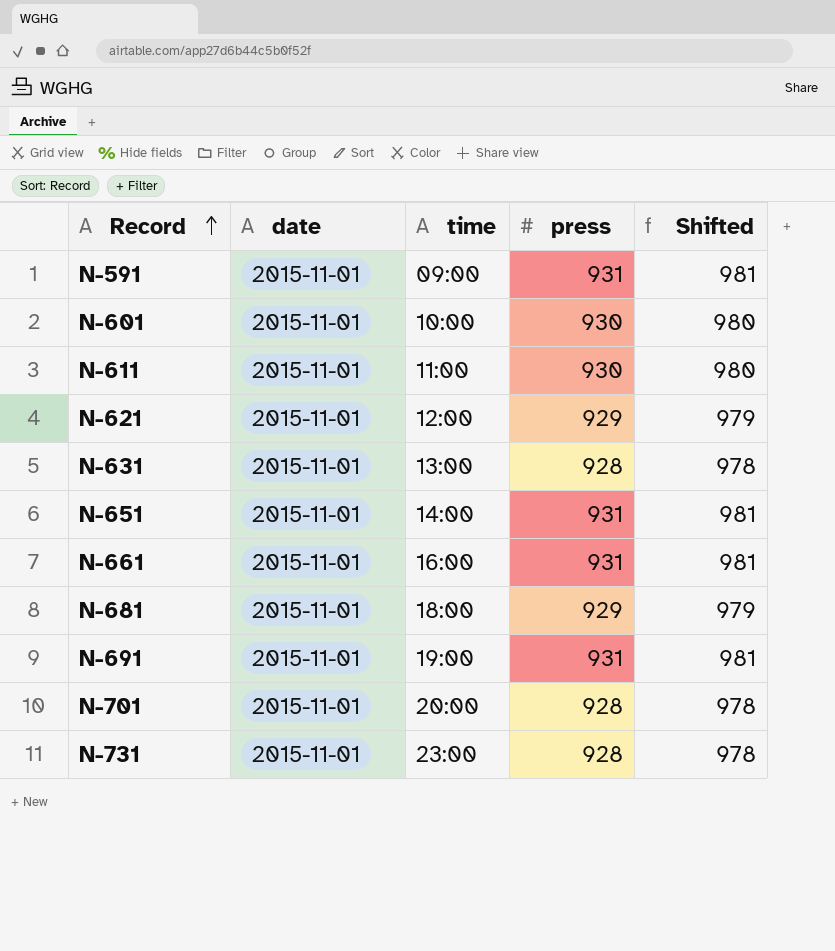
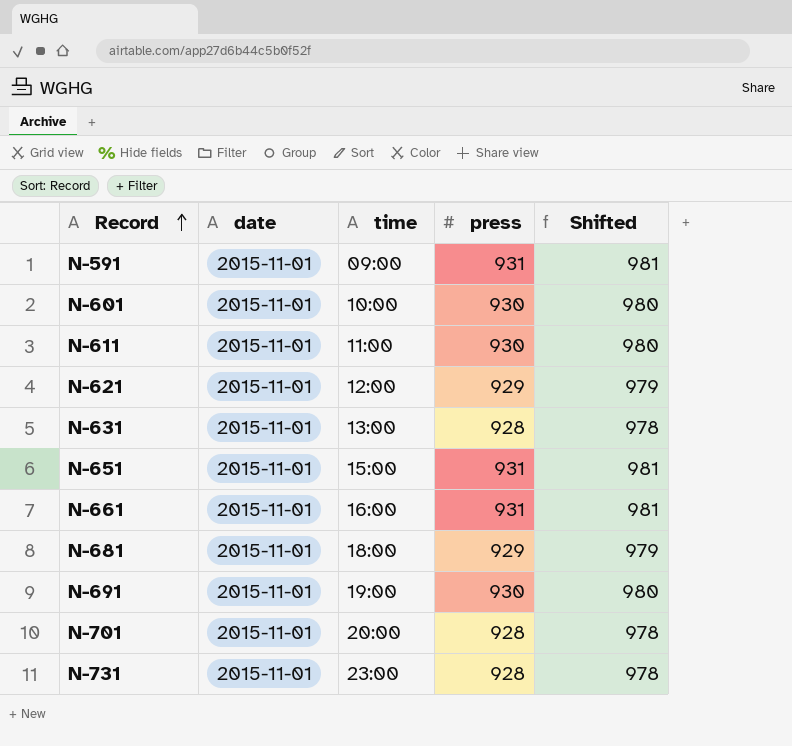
N-651 | time: 14:00 -> 15:00
N-691 | press: 931 -> 930
N-691 | Shifted: 981 -> 980

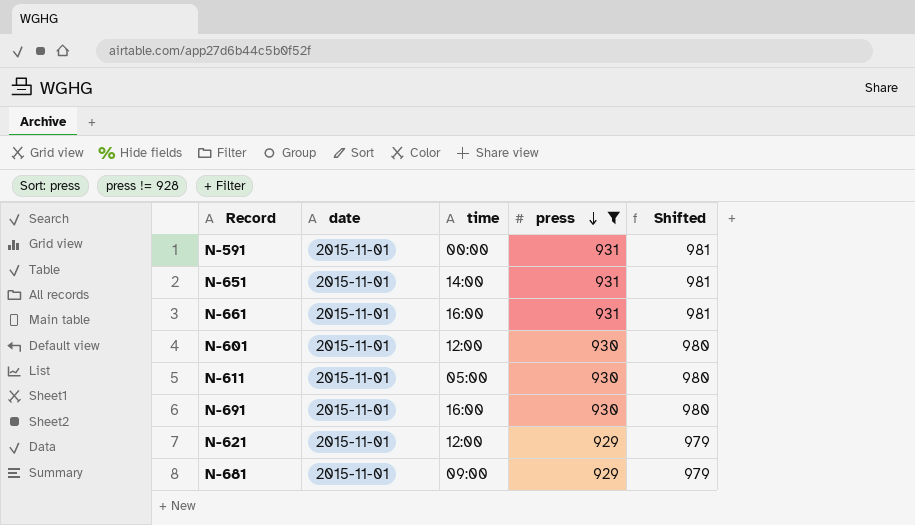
filter: none -> press != 928
row order: Record ascending -> press descending
N-591 | time: 09:00 -> 00:00
N-651 | time: 15:00 -> 14:00
N-601 | time: 10:00 -> 12:00
N-611 | time: 11:00 -> 05:00
N-691 | time: 19:00 -> 16:00
N-681 | time: 18:00 -> 09:00

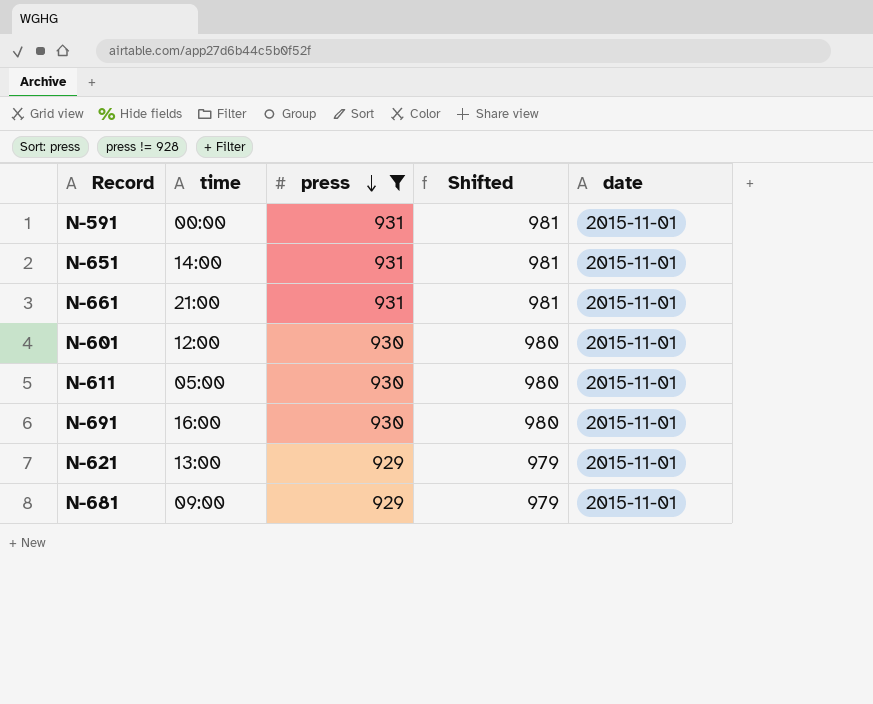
column date | position: 2 -> 5
N-661 | time: 16:00 -> 21:00
N-621 | time: 12:00 -> 13:00

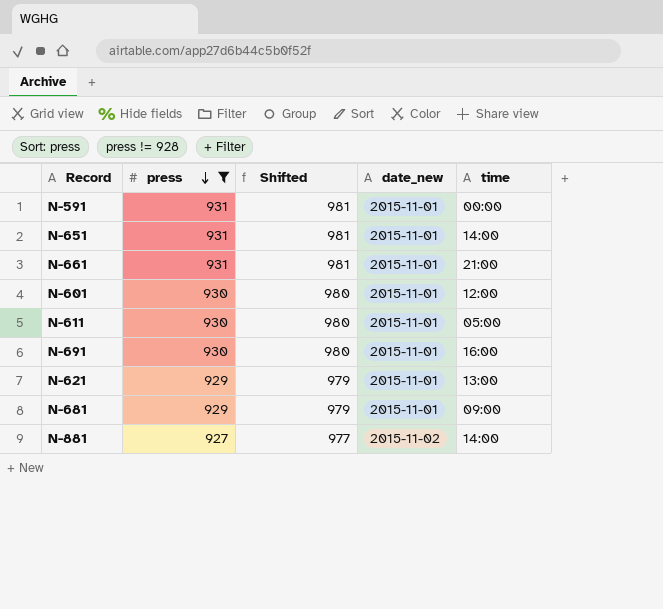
column name: date -> date_new
column time | position: 2 -> 5
row N-881: none -> 927 | 977 | 2015-11-02 | 14:00

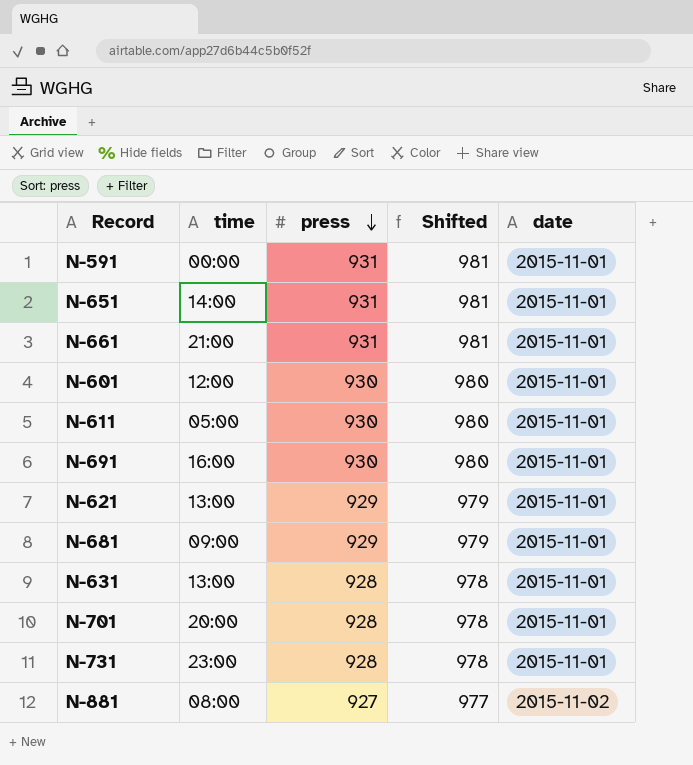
filter: press != 928 -> none
column time | position: 5 -> 2
column name: date_new -> date
N-881 | time: 14:00 -> 08:00

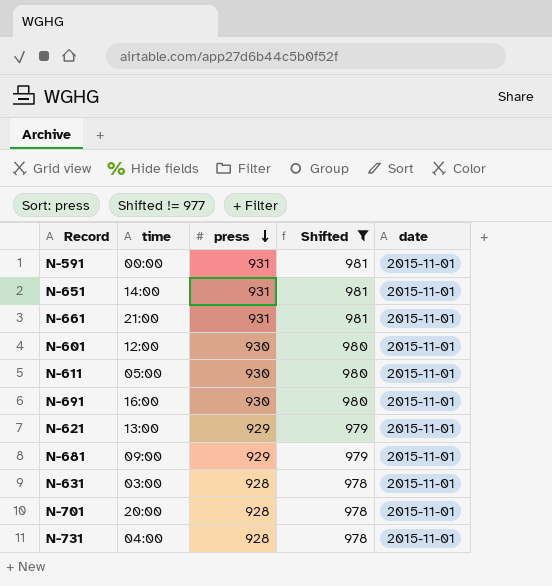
filter: none -> Shifted != 977
N-631 | time: 13:00 -> 03:00
N-731 | time: 23:00 -> 04:00

